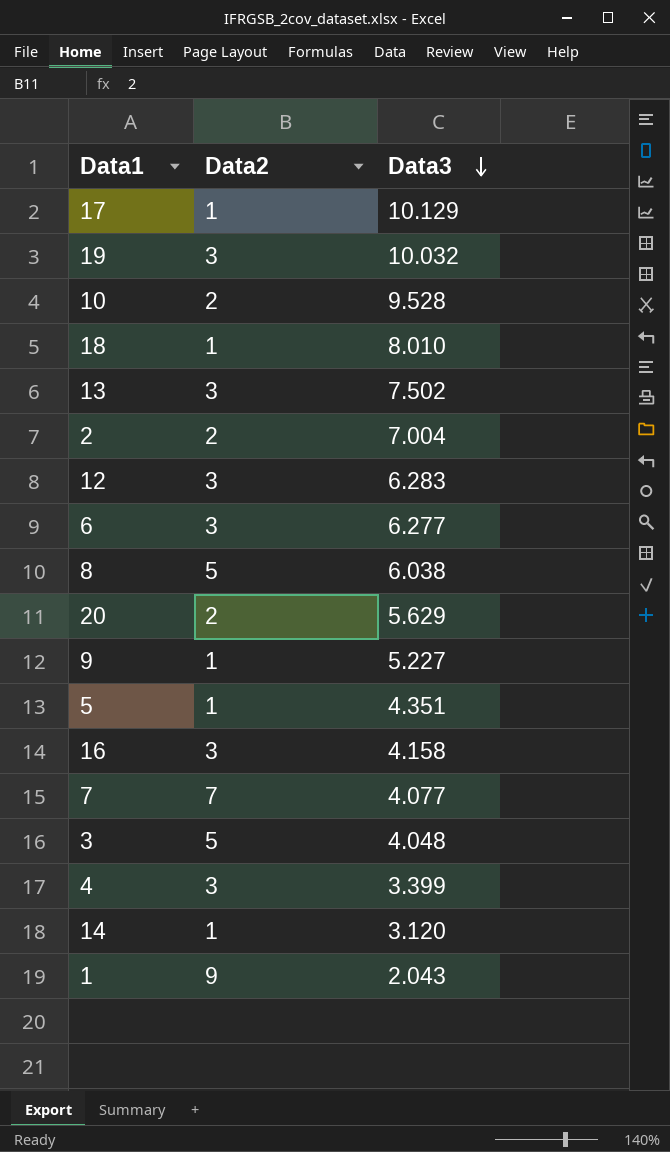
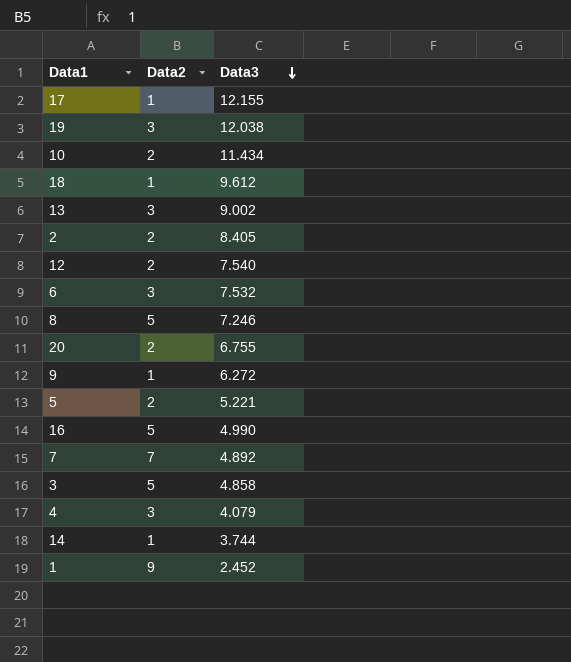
17 | Data3: 10.129 -> 12.155
19 | Data3: 10.032 -> 12.038
10 | Data3: 9.528 -> 11.434
18 | Data3: 8.010 -> 9.612
13 | Data3: 7.502 -> 9.002
2 | Data3: 7.004 -> 8.405
12 | Data2: 3 -> 2
12 | Data3: 6.283 -> 7.540
6 | Data3: 6.277 -> 7.532
8 | Data3: 6.038 -> 7.246
20 | Data3: 5.629 -> 6.755
9 | Data3: 5.227 -> 6.272
5 | Data2: 1 -> 2
5 | Data3: 4.351 -> 5.221
16 | Data2: 3 -> 5
16 | Data3: 4.158 -> 4.990
7 | Data3: 4.077 -> 4.892
3 | Data3: 4.048 -> 4.858
4 | Data3: 3.399 -> 4.079
14 | Data3: 3.120 -> 3.744
1 | Data3: 2.043 -> 2.452

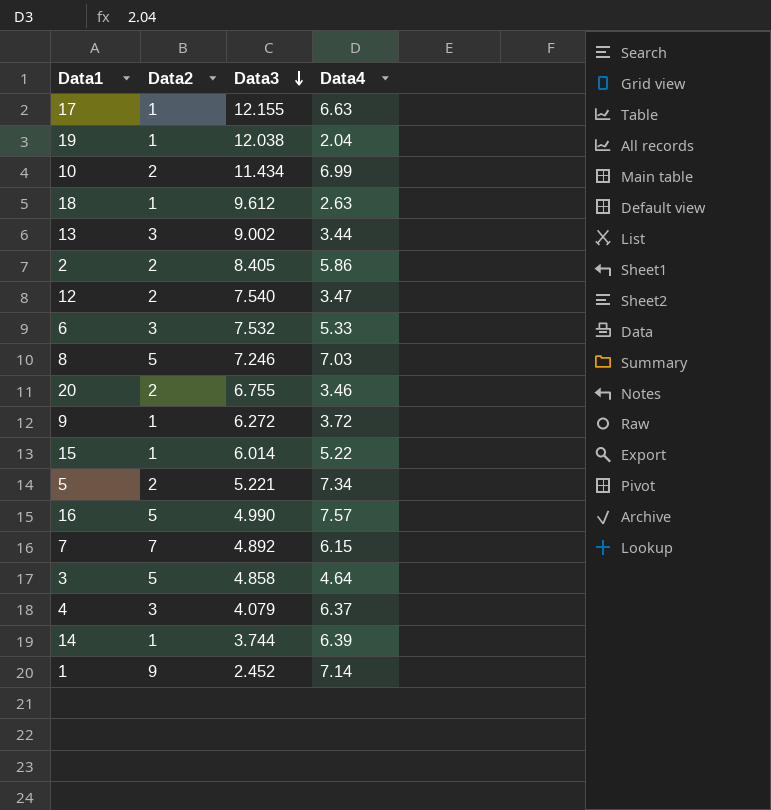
column Data4 | position: none -> 4
19 | Data2: 3 -> 1
row 15: none -> 1 | 6.014 | 5.22

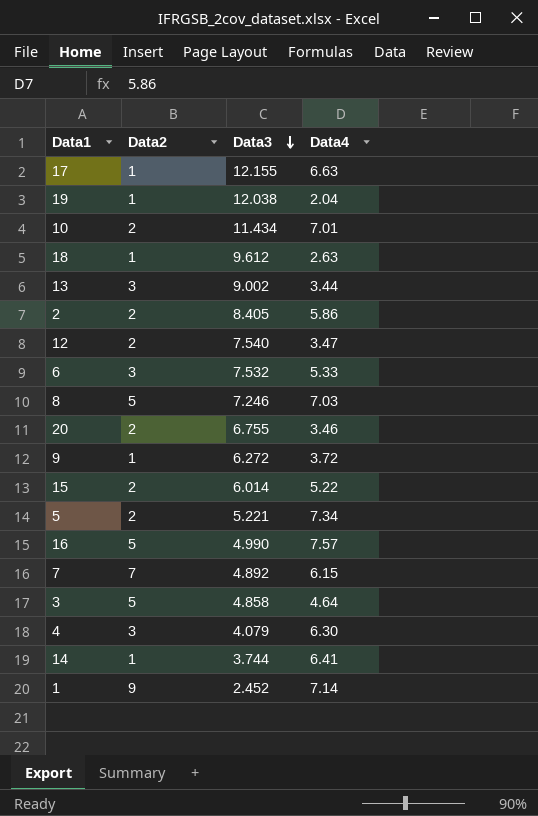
10 | Data4: 6.99 -> 7.01
15 | Data2: 1 -> 2
4 | Data4: 6.37 -> 6.30
14 | Data4: 6.39 -> 6.41

